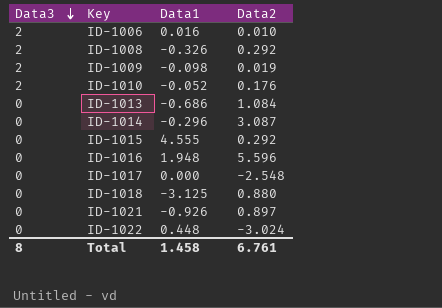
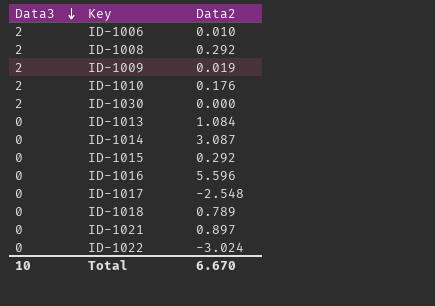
column Data1 | position: 3 -> none
row ID-1030: none -> 2 | 0.000
ID-1018 | Data2: 0.880 -> 0.789
Total | Data3: 8 -> 10
Total | Data2: 6.761 -> 6.670

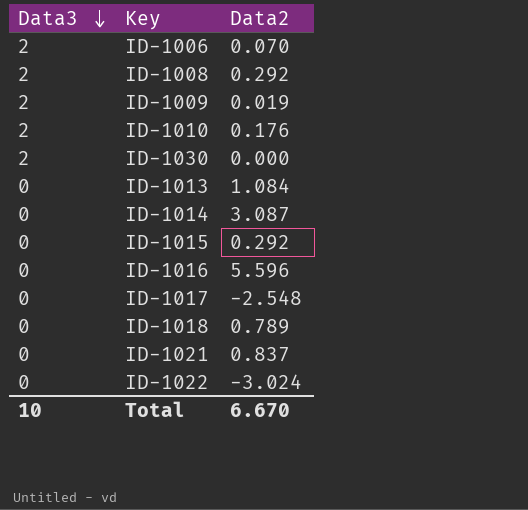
ID-1006 | Data2: 0.010 -> 0.070
ID-1021 | Data2: 0.897 -> 0.837

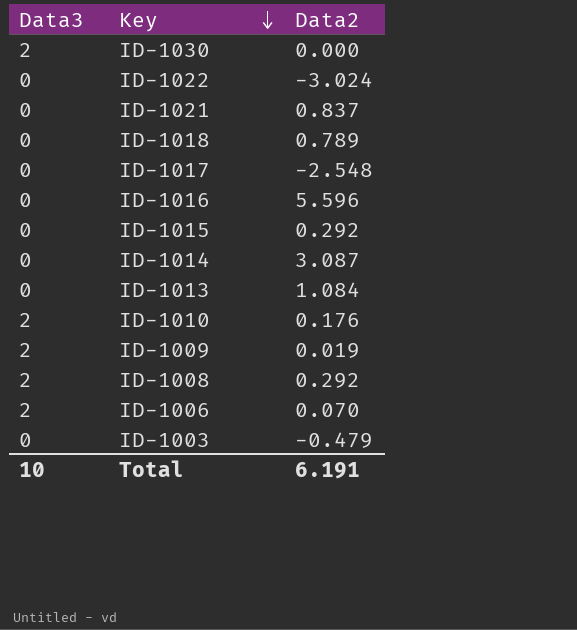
row order: Data3 descending -> Key descending
row ID-1003: none -> 0 | -0.479
Total | Data2: 6.670 -> 6.191

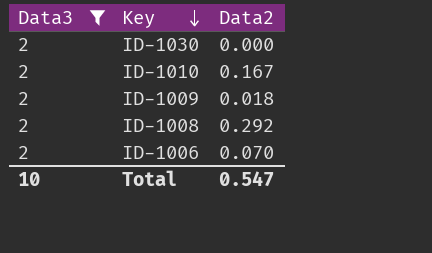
filter: none -> Data3 = 2
ID-1010 | Data2: 0.176 -> 0.167
ID-1009 | Data2: 0.019 -> 0.018
Total | Data2: 6.191 -> 0.547

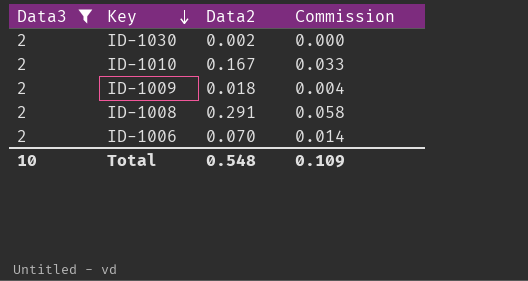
column Commission | formula: none -> [Data2] * 0.2
ID-1030 | Data2: 0.000 -> 0.002
ID-1008 | Data2: 0.292 -> 0.291
Total | Data2: 0.547 -> 0.548

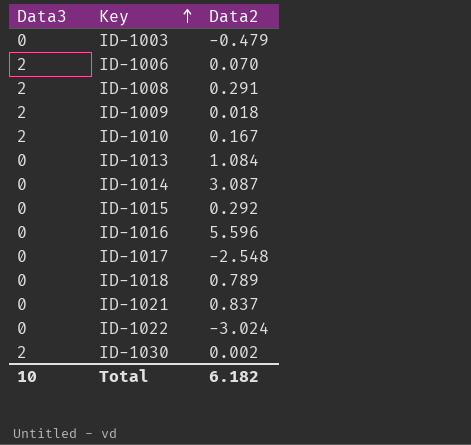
filter: Data3 = 2 -> none
row order: Key descending -> Key ascending
column Commission | formula: [Data2] * 0.2 -> none
Total | Data2: 0.548 -> 6.182

